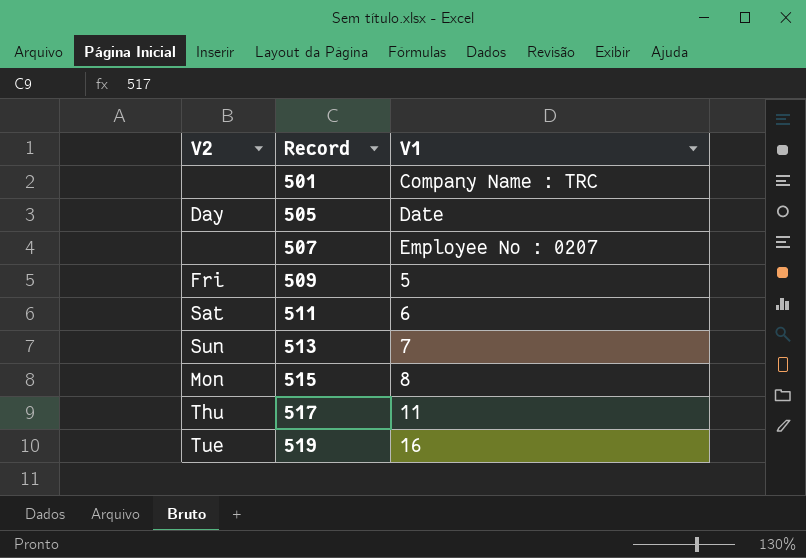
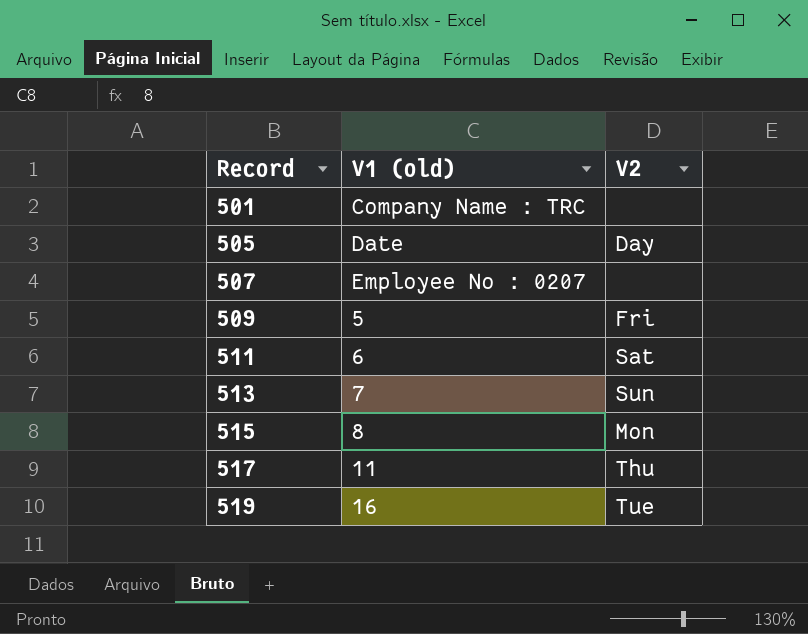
column name: V1 -> V1 (old)
column V2 | position: 1 -> 3

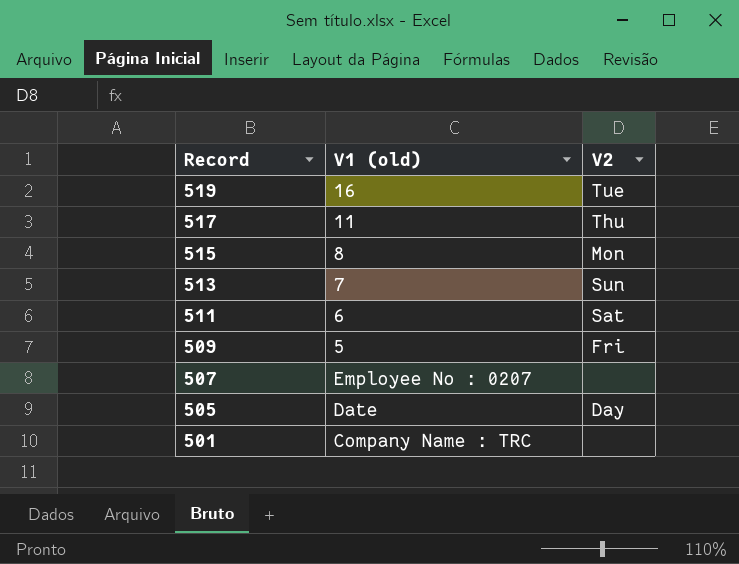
row order: Record ascending -> Record descending

